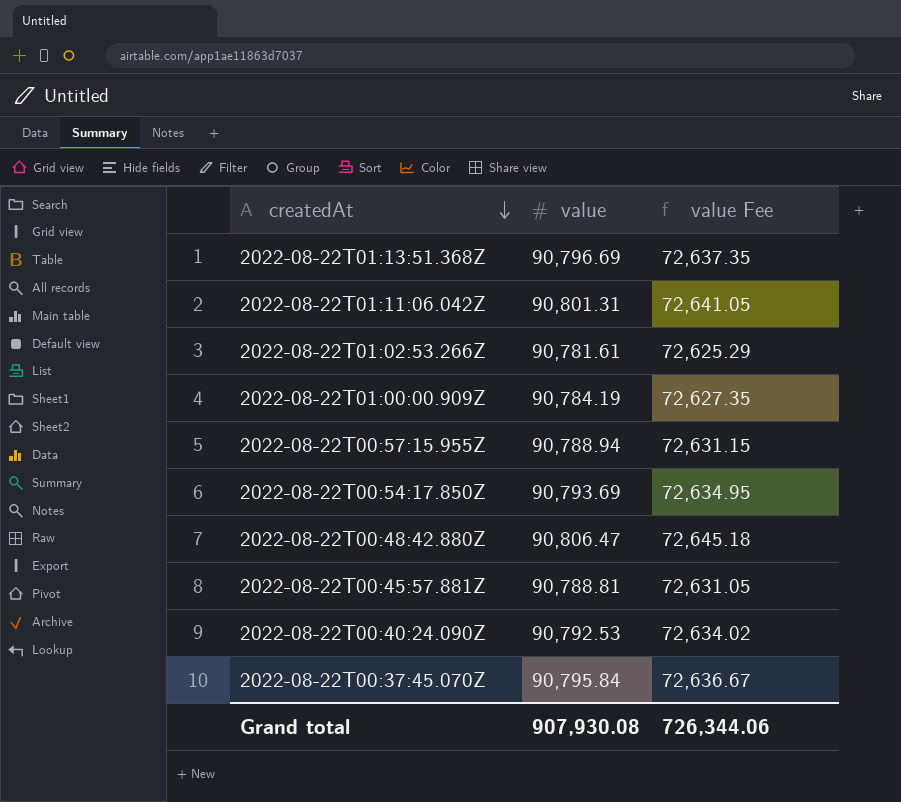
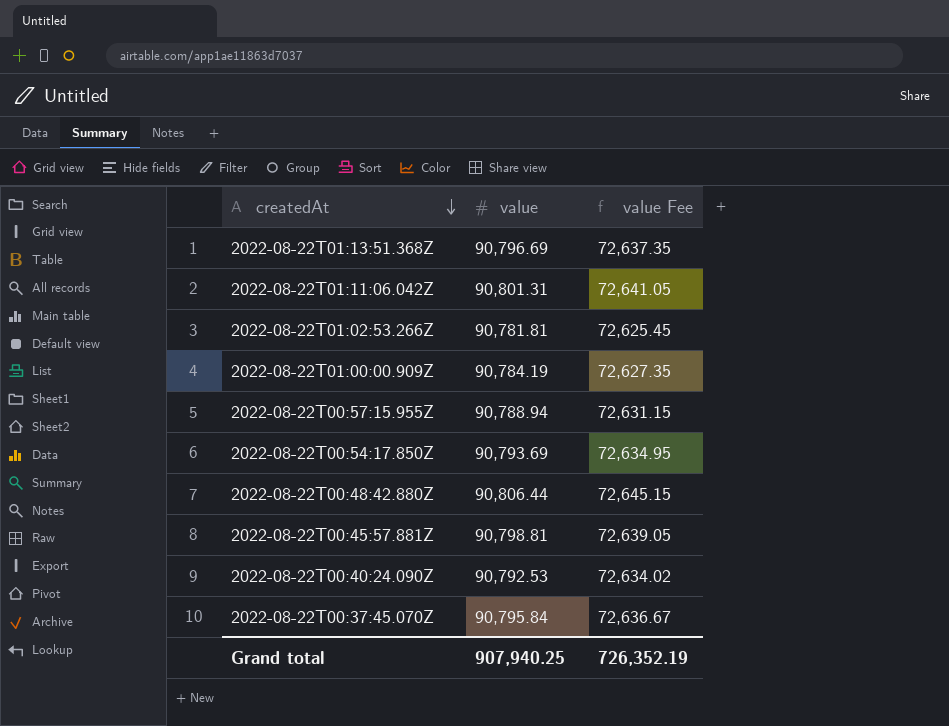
2022-08-22T01:02:53.266Z | value: 90,781.61 -> 90,781.81
2022-08-22T01:02:53.266Z | value Fee: 72,625.29 -> 72,625.45
2022-08-22T00:48:42.880Z | value: 90,806.47 -> 90,806.44
2022-08-22T00:48:42.880Z | value Fee: 72,645.18 -> 72,645.15
2022-08-22T00:45:57.881Z | value: 90,788.81 -> 90,798.81
2022-08-22T00:45:57.881Z | value Fee: 72,631.05 -> 72,639.05
Grand total | value: 907,930.08 -> 907,940.25
Grand total | value Fee: 726,344.06 -> 726,352.19

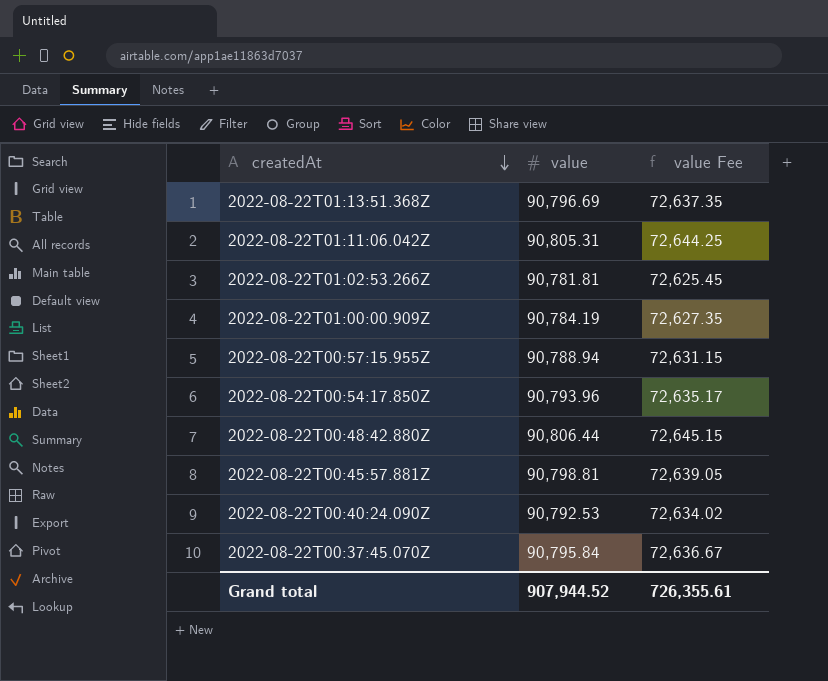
2022-08-22T01:11:06.042Z | value: 90,801.31 -> 90,805.31
2022-08-22T01:11:06.042Z | value Fee: 72,641.05 -> 72,644.25
2022-08-22T00:54:17.850Z | value: 90,793.69 -> 90,793.96
2022-08-22T00:54:17.850Z | value Fee: 72,634.95 -> 72,635.17
Grand total | value: 907,940.25 -> 907,944.52
Grand total | value Fee: 726,352.19 -> 726,355.61

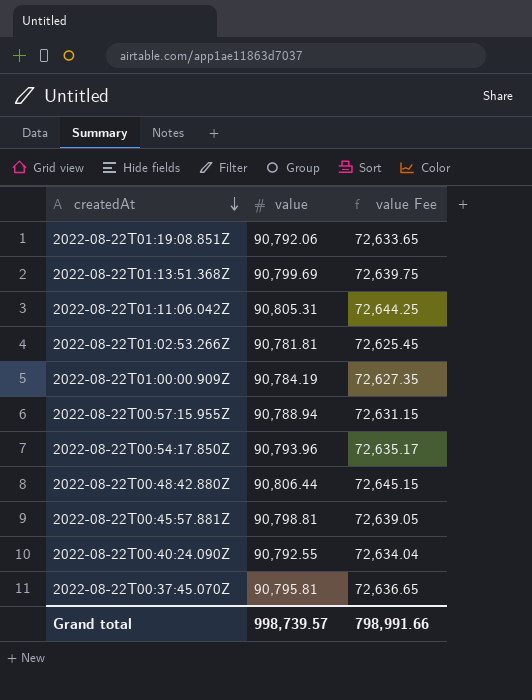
row 2022-08-22T01:19:08.851Z: none -> 90,792.06 | 72,633.65
2022-08-22T01:13:51.368Z | value: 90,796.69 -> 90,799.69
2022-08-22T01:13:51.368Z | value Fee: 72,637.35 -> 72,639.75
2022-08-22T00:40:24.090Z | value: 90,792.53 -> 90,792.55
2022-08-22T00:40:24.090Z | value Fee: 72,634.02 -> 72,634.04
2022-08-22T00:37:45.070Z | value: 90,795.84 -> 90,795.81
2022-08-22T00:37:45.070Z | value Fee: 72,636.67 -> 72,636.65
Grand total | value: 907,944.52 -> 998,739.57
Grand total | value Fee: 726,355.61 -> 798,991.66

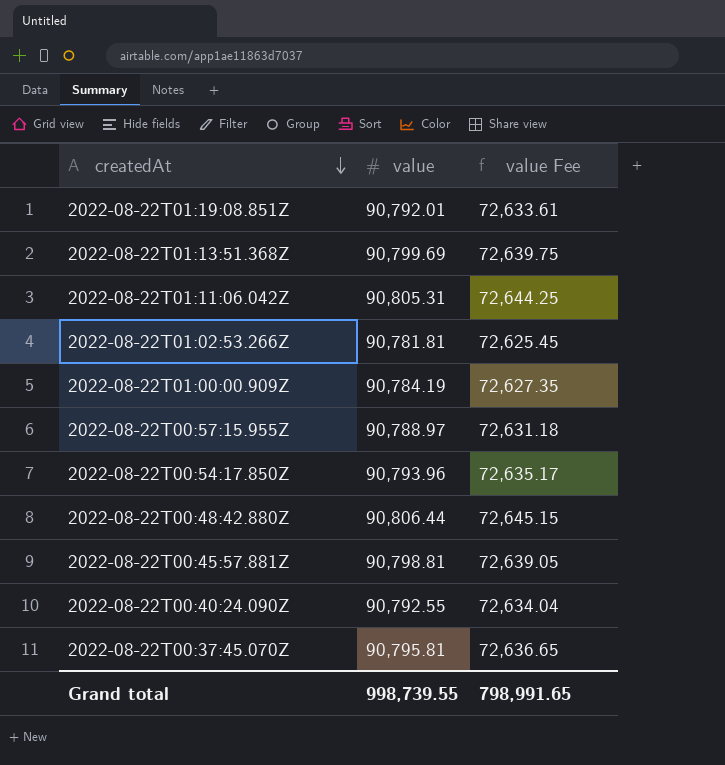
2022-08-22T01:19:08.851Z | value: 90,792.06 -> 90,792.01
2022-08-22T01:19:08.851Z | value Fee: 72,633.65 -> 72,633.61
2022-08-22T00:57:15.955Z | value: 90,788.94 -> 90,788.97
2022-08-22T00:57:15.955Z | value Fee: 72,631.15 -> 72,631.18
Grand total | value: 998,739.57 -> 998,739.55
Grand total | value Fee: 798,991.66 -> 798,991.65

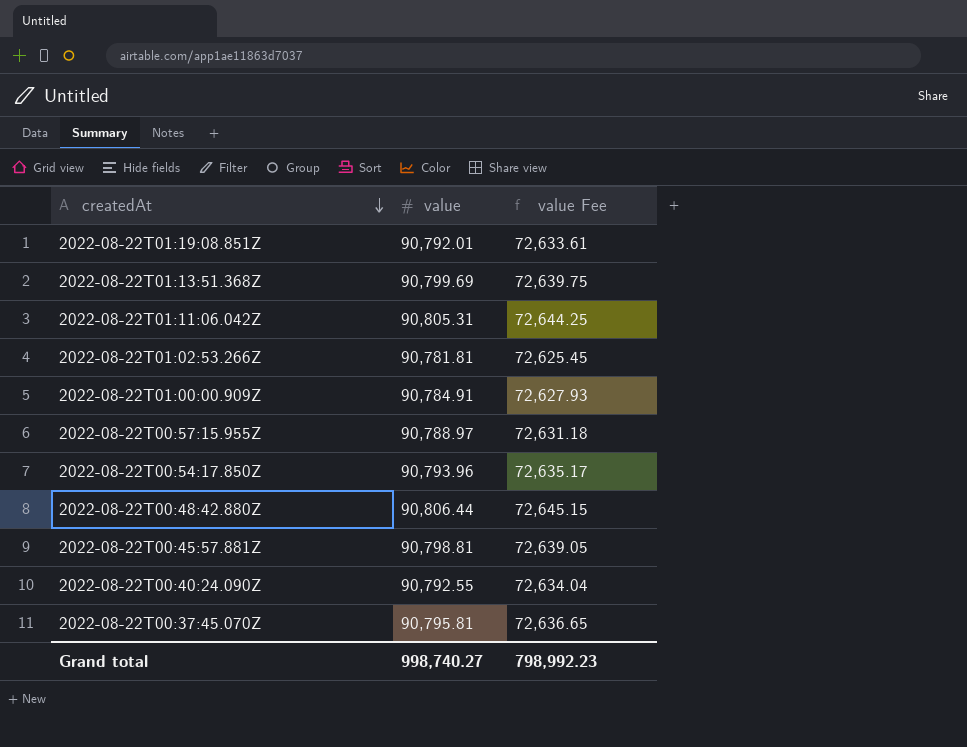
2022-08-22T01:00:00.909Z | value: 90,784.19 -> 90,784.91
2022-08-22T01:00:00.909Z | value Fee: 72,627.35 -> 72,627.93
Grand total | value: 998,739.55 -> 998,740.27
Grand total | value Fee: 798,991.65 -> 798,992.23

